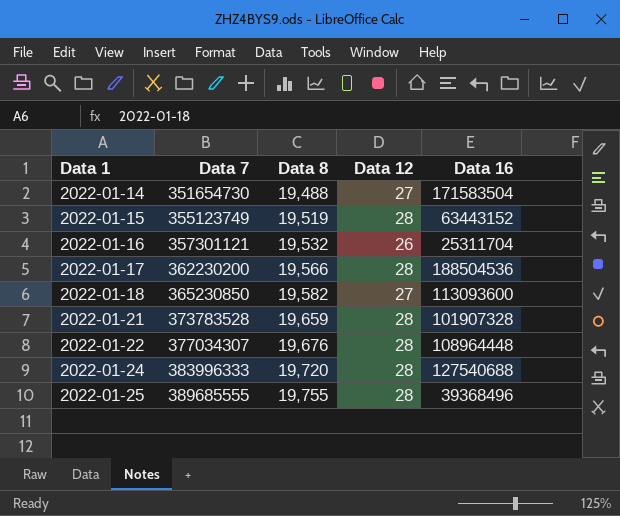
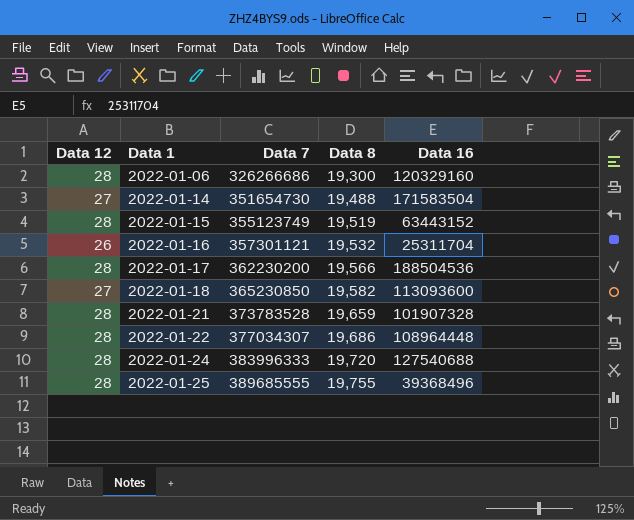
column Data 12 | position: 4 -> 1
row 2022-01-06: none -> 28 | 326266686 | 19,300 | 120329160
2022-01-22 | Data 8: 19,676 -> 19,686

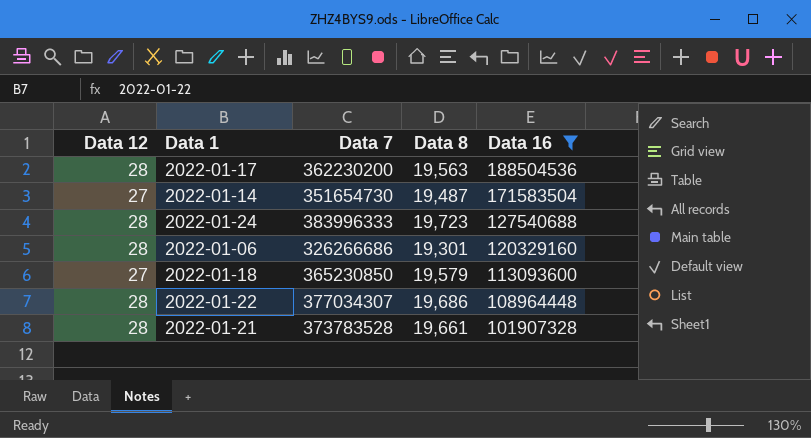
filter: none -> Data 16 >= 101907328
row order: Data 1 ascending -> Data 16 descending
2022-01-17 | Data 8: 19,566 -> 19,563
2022-01-14 | Data 8: 19,488 -> 19,487
2022-01-24 | Data 8: 19,720 -> 19,723
2022-01-06 | Data 8: 19,300 -> 19,301
2022-01-18 | Data 8: 19,582 -> 19,579
2022-01-21 | Data 8: 19,659 -> 19,661

